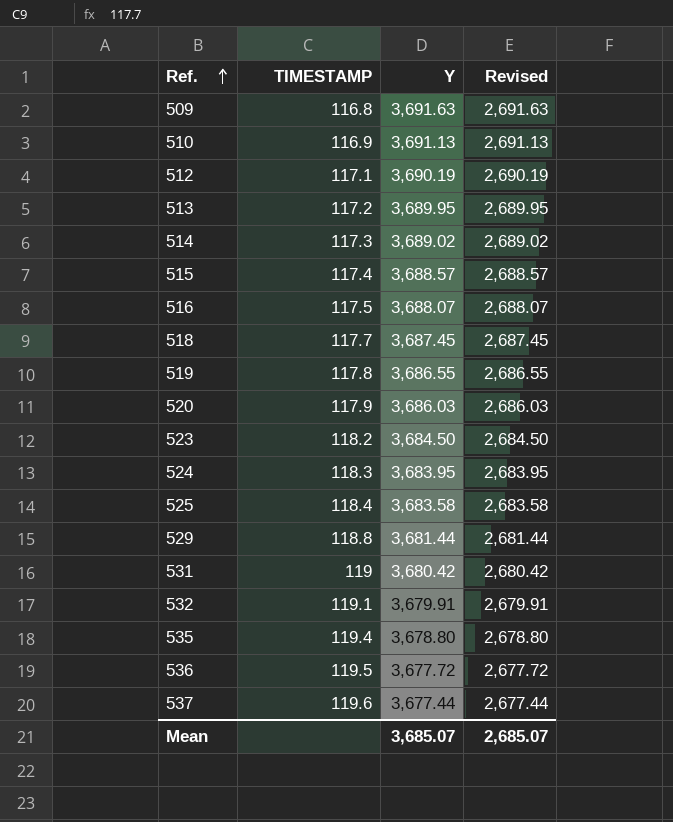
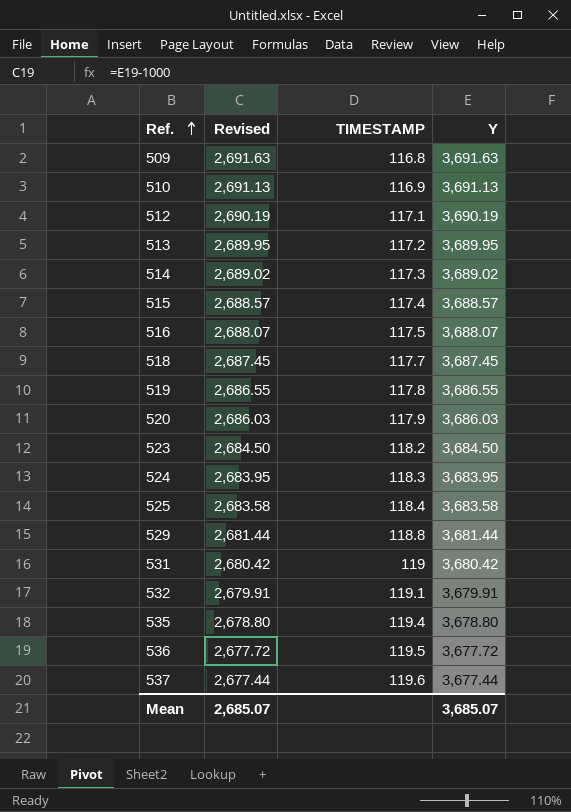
column Revised | position: 4 -> 2

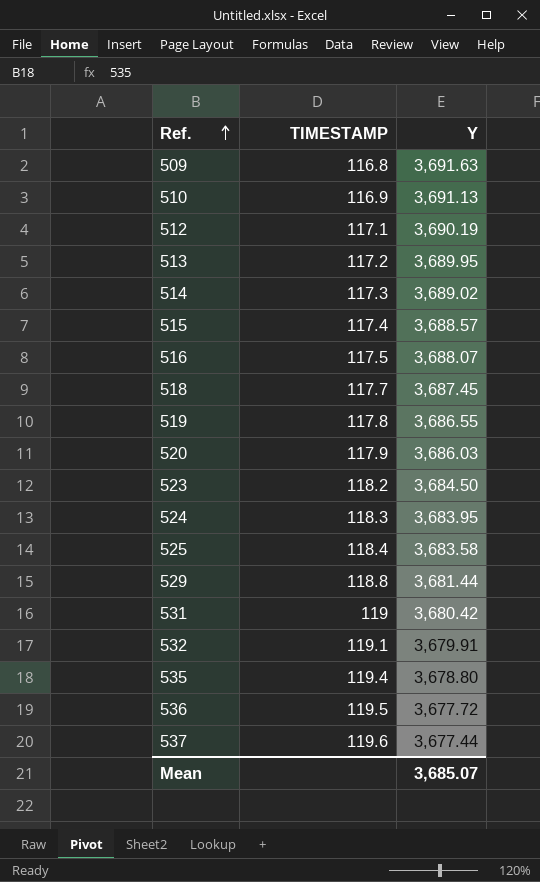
column Revised | formula: [Y] - 1000 -> none

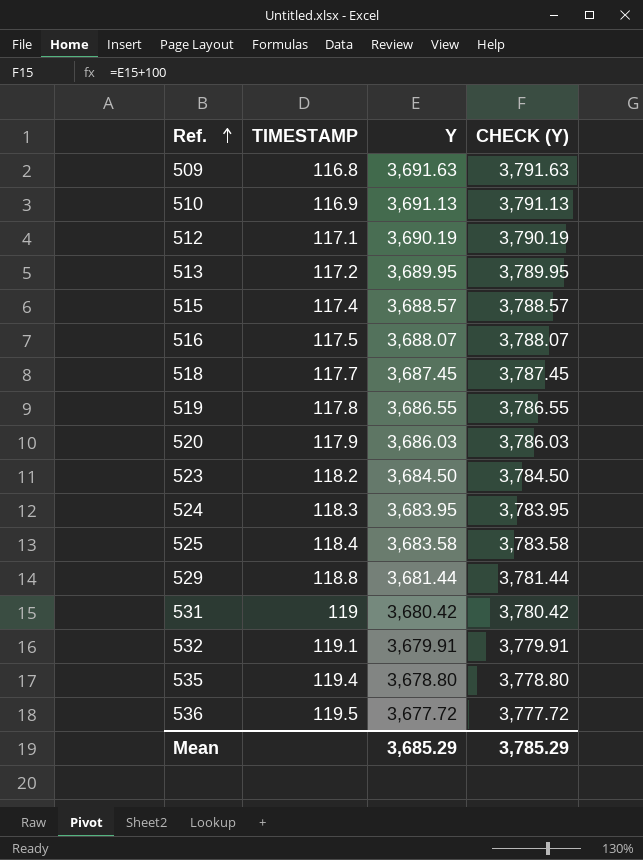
column CHECK (Y) | formula: none -> [Y] + 100
row 514: 117.3 | 3,689.02 -> none
row 537: 119.6 | 3,677.44 -> none
Mean | Y: 3,685.07 -> 3,685.29

